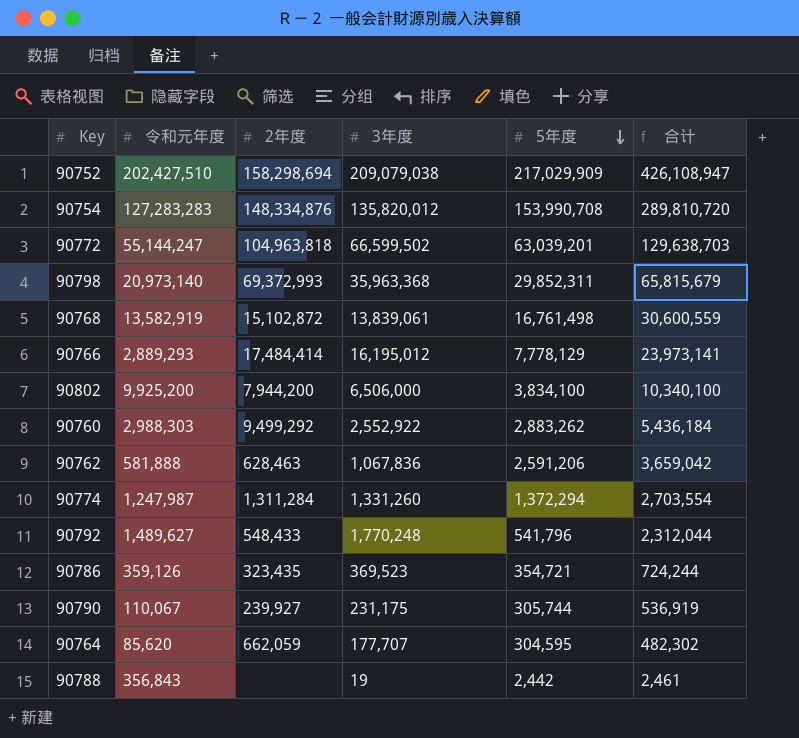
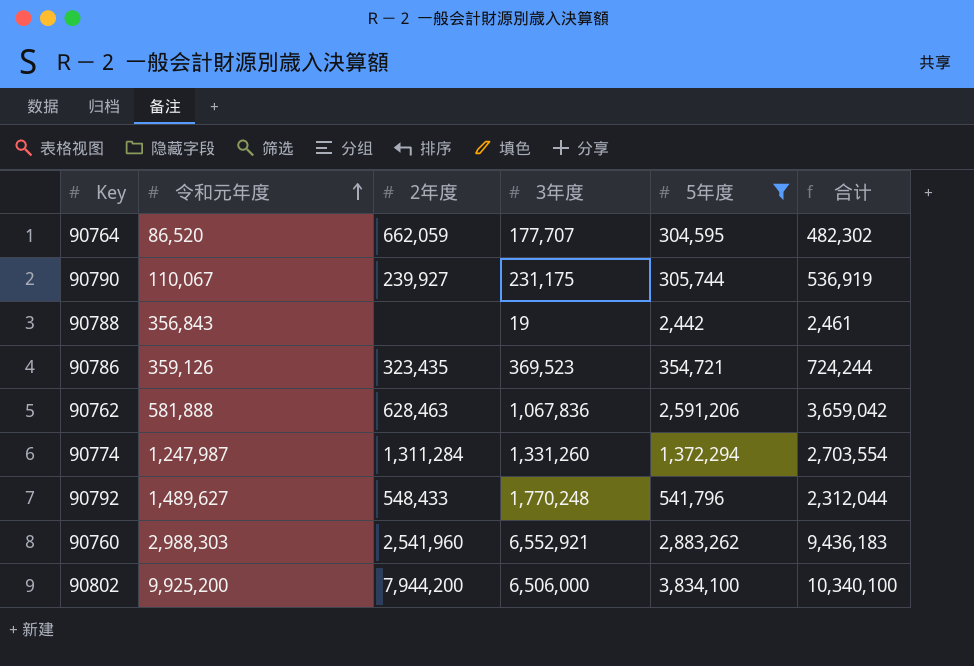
filter: none -> 5年度 <= 3,834,100
row order: 5年度 descending -> 令和元年度 ascending
90764 | 令和元年度: 85,620 -> 86,520
90760 | 2年度: 9,499,292 -> 2,541,960
90760 | 3年度: 2,552,922 -> 6,552,921
90760 | 合计: 5,436,184 -> 9,436,183

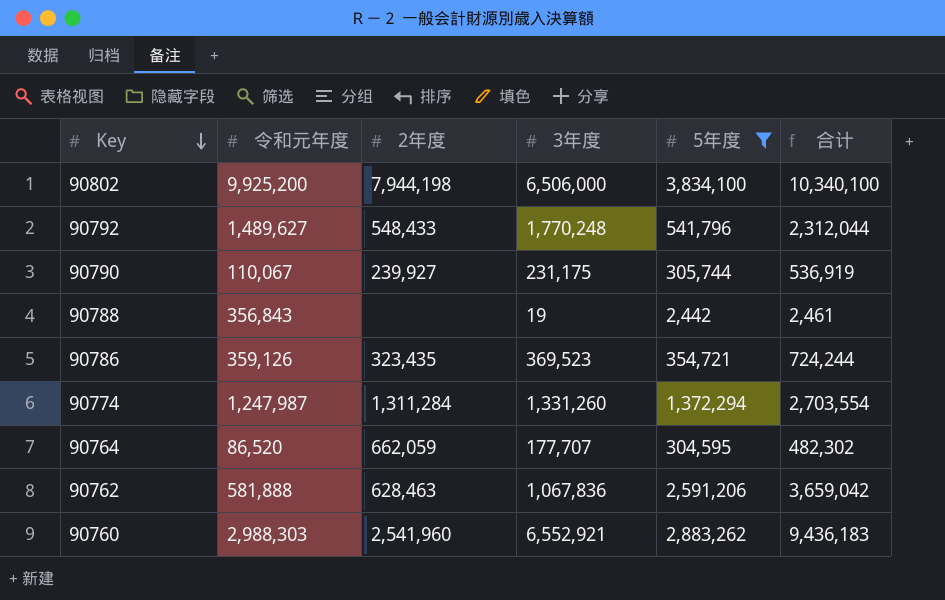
row order: 令和元年度 ascending -> Key descending
90802 | 2年度: 7,944,200 -> 7,944,198

